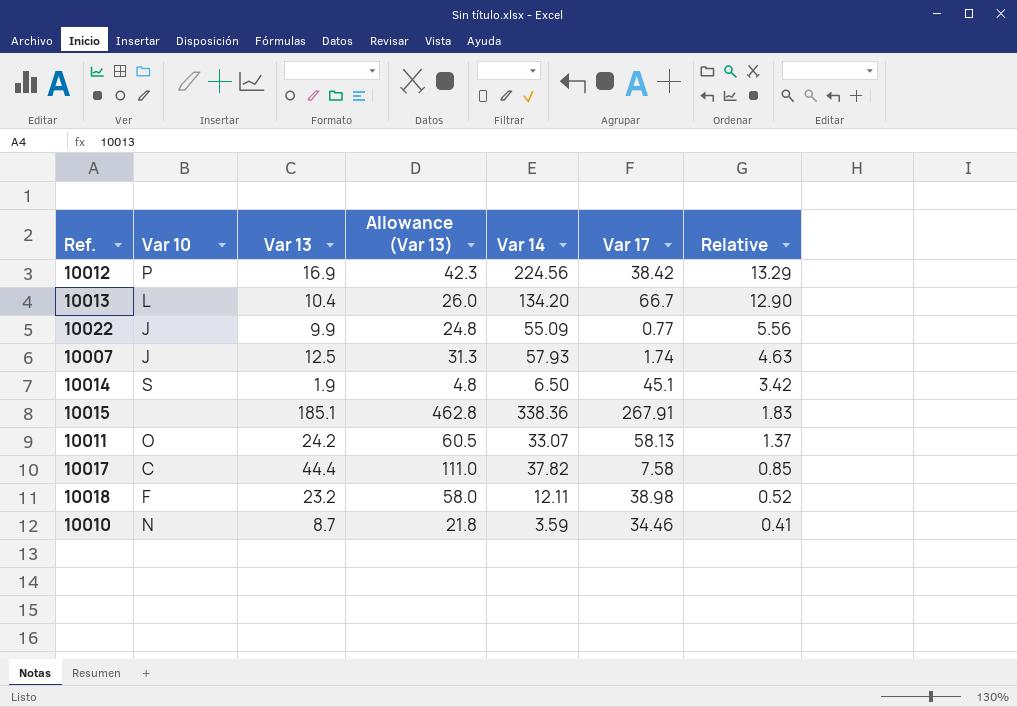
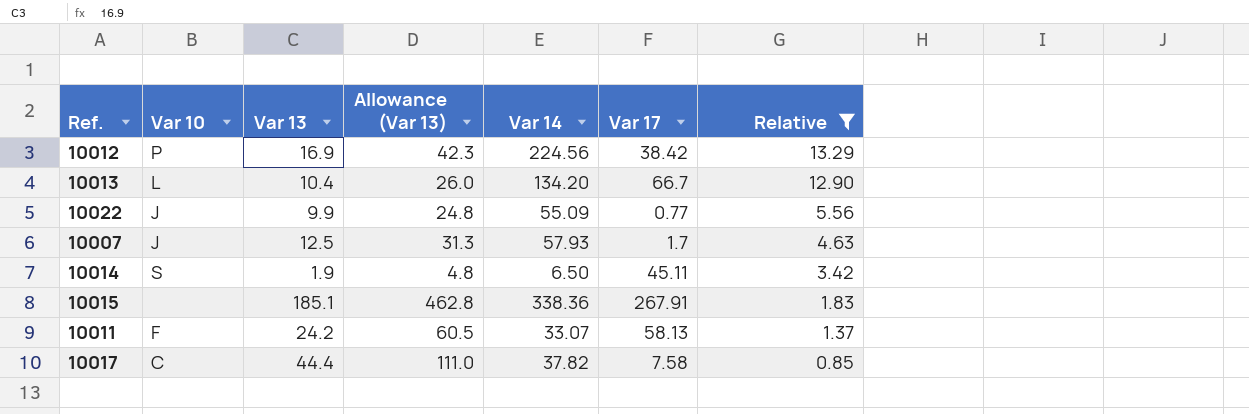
filter: none -> Relative >= 0.85
10007 | Var 17: 1.74 -> 1.7
10014 | Var 17: 45.1 -> 45.11
10011 | Var 10: O -> F

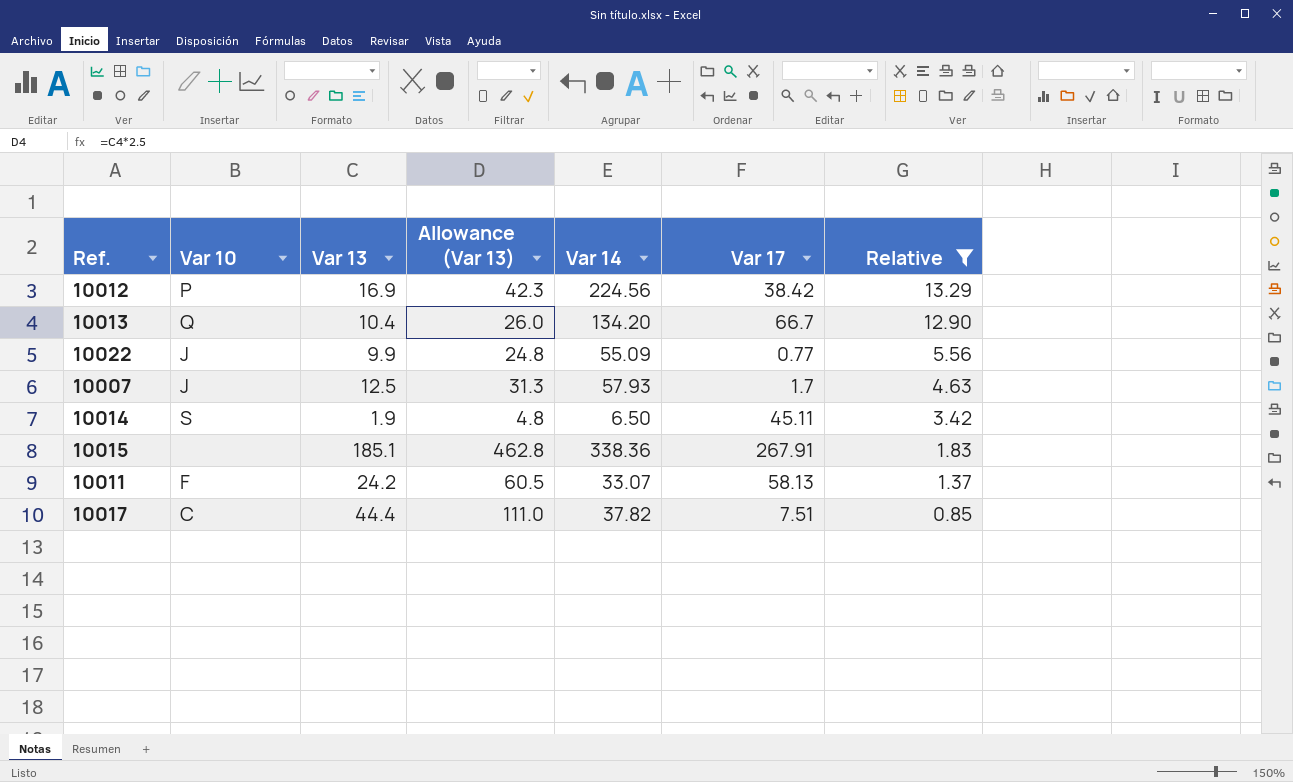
10013 | Var 10: L -> Q
10017 | Var 17: 7.58 -> 7.51

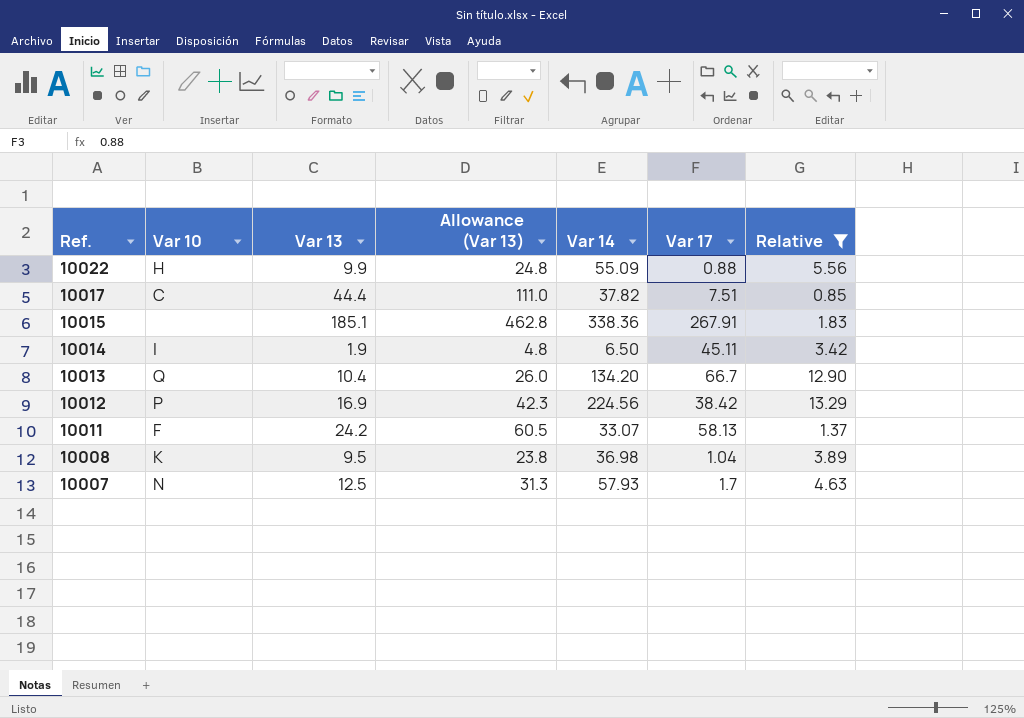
row order: Relative descending -> Ref. descending
10022 | Var 10: J -> H
10022 | Var 17: 0.77 -> 0.88
10014 | Var 10: S -> I
row 10008: none -> K | 9.5 | 23.8 | 36.98 | 1.04 | 3.89
10007 | Var 10: J -> N

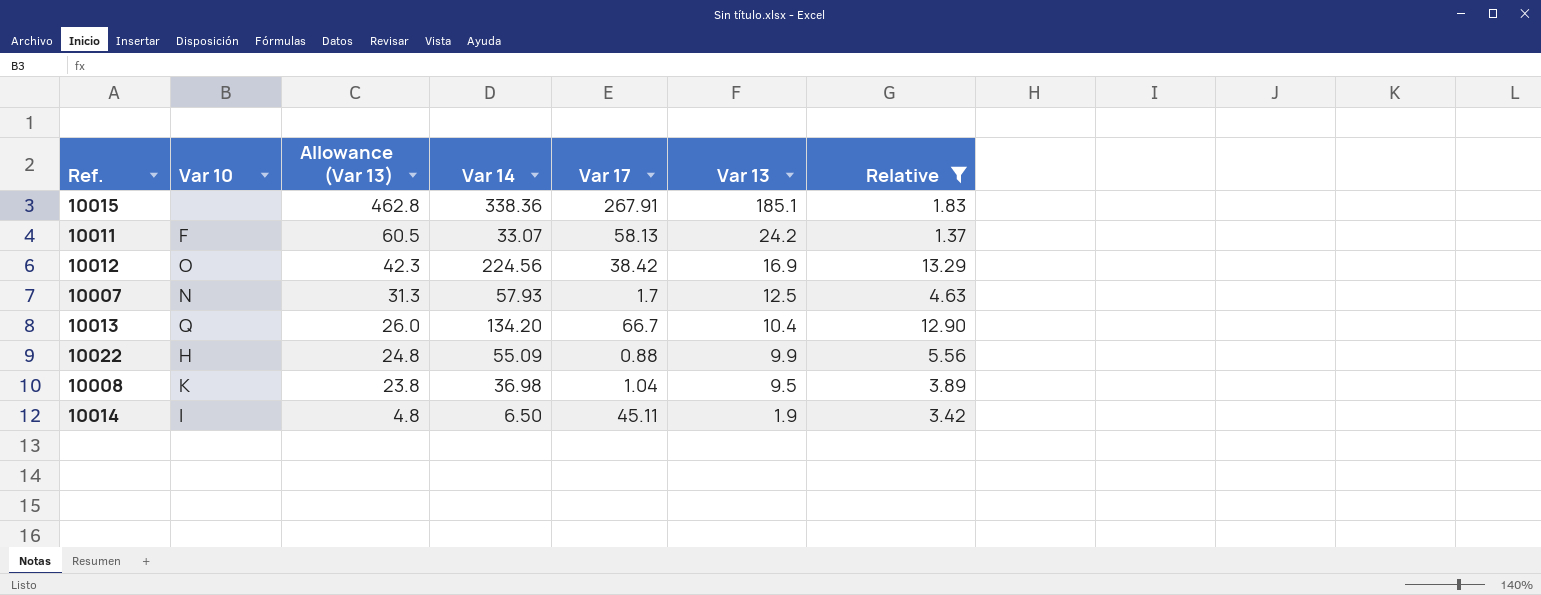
row order: Ref. descending -> Allowance (Var 13) descending
column Var 13 | position: 3 -> 6
row 10017: C | 44.4 | 111.0 | 37.82 | 7.51 | 0.85 -> none
10012 | Var 10: P -> O

